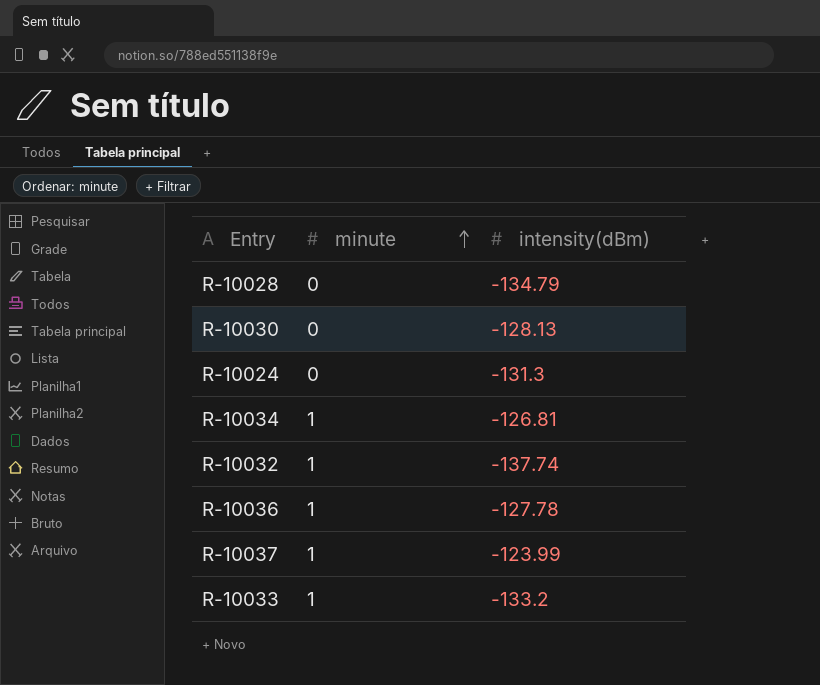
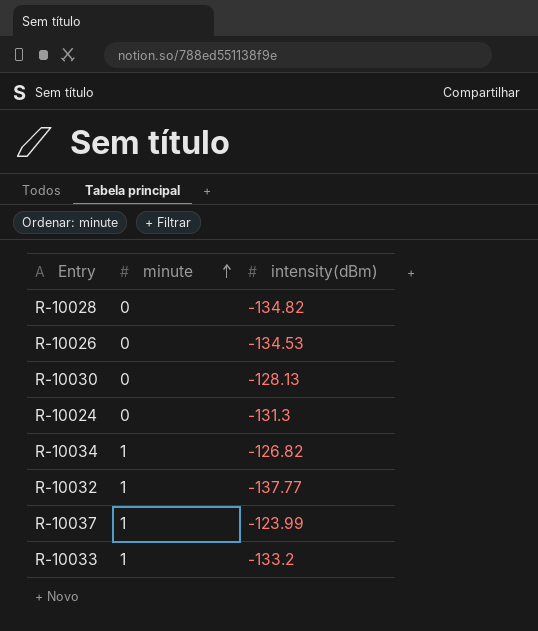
row R-10036: 1 | -127.78 -> none
R-10028 | intensity(dBm): -134.79 -> -134.82
row R-10026: none -> 0 | -134.53
R-10034 | intensity(dBm): -126.81 -> -126.82
R-10032 | intensity(dBm): -137.74 -> -137.77

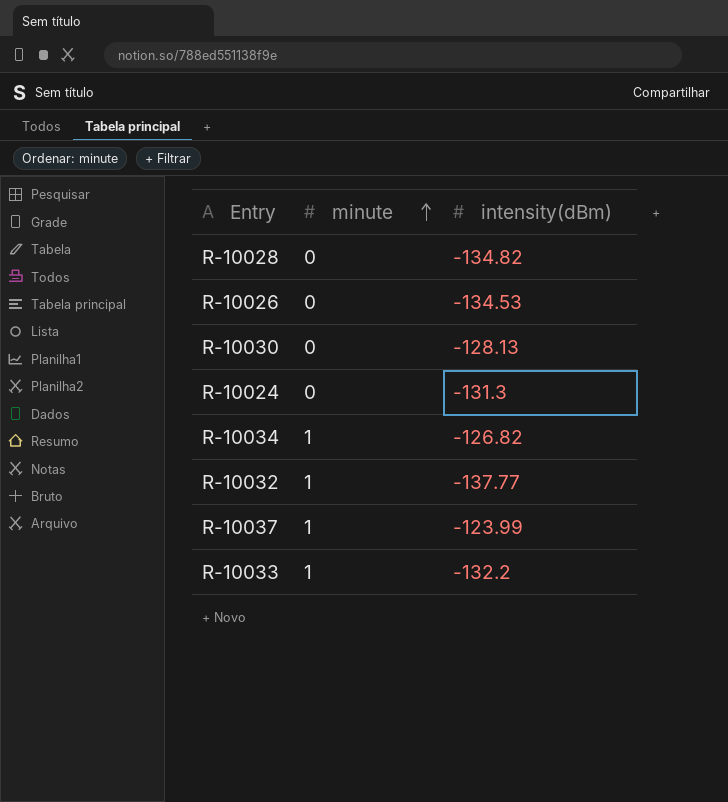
R-10033 | intensity(dBm): -133.2 -> -132.2

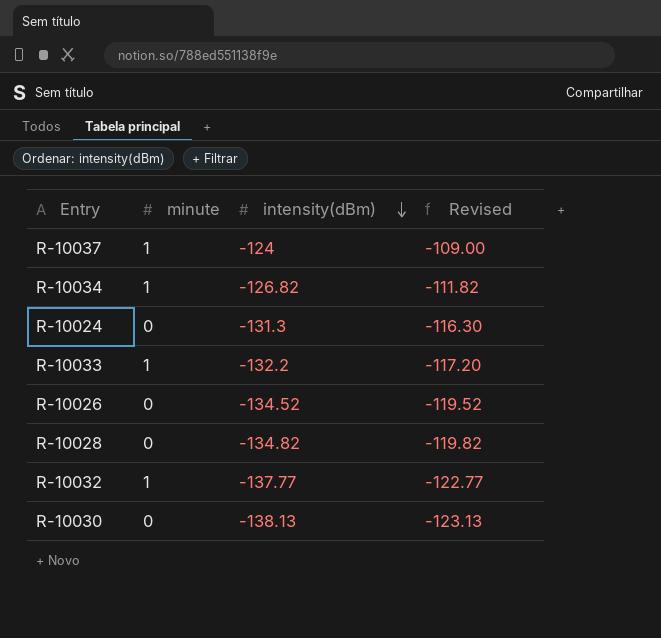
row order: minute ascending -> intensity(dBm) descending
column Revised | formula: none -> [intensity(dBm)] + 15
R-10037 | intensity(dBm): -123.99 -> -124
R-10026 | intensity(dBm): -134.53 -> -134.52
R-10030 | intensity(dBm): -128.13 -> -138.13

